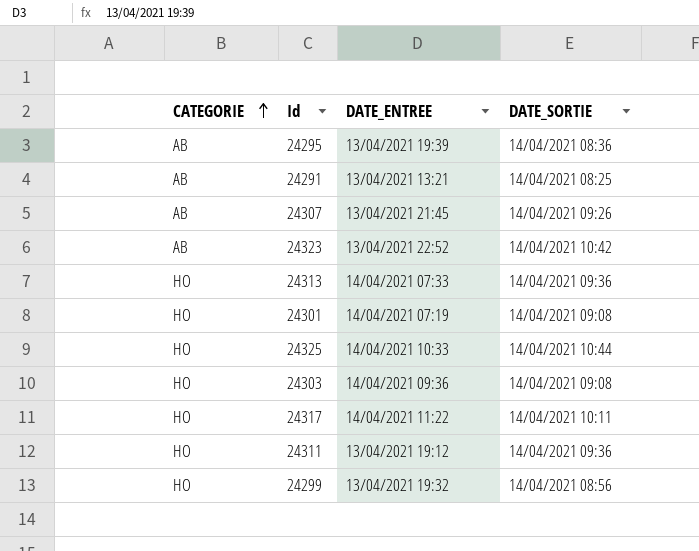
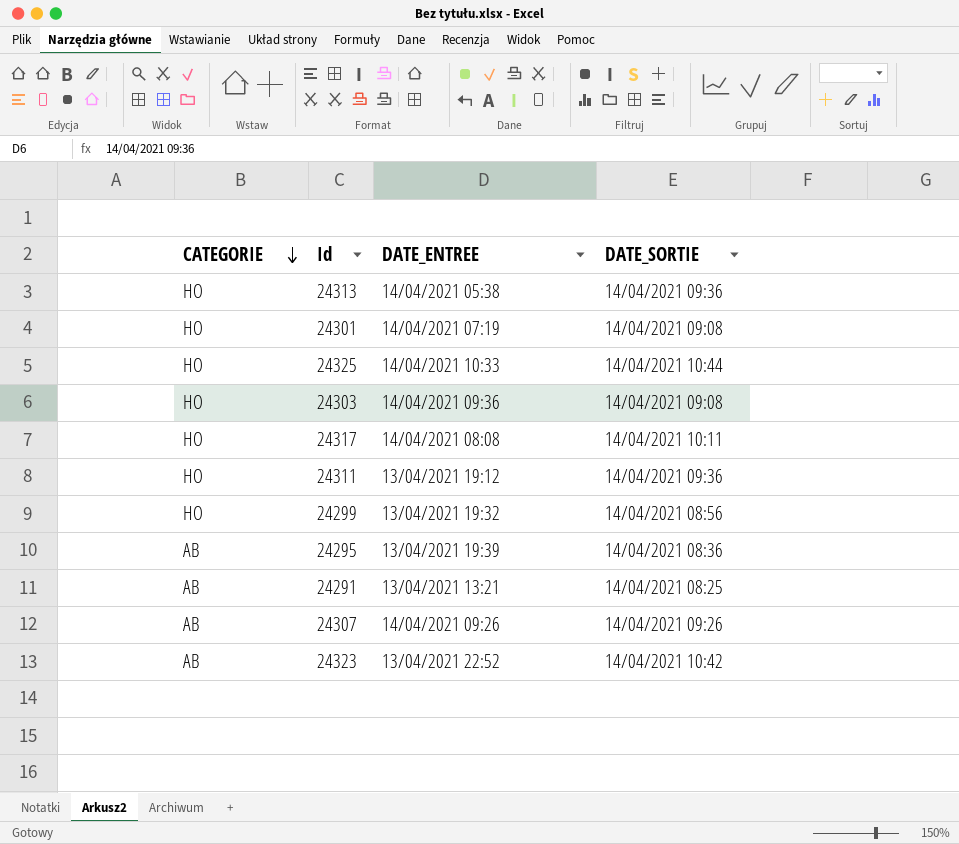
row order: CATEGORIE ascending -> CATEGORIE descending
24313 | DATE_ENTREE: 14/04/2021 07:33 -> 14/04/2021 05:38
24317 | DATE_ENTREE: 14/04/2021 11:22 -> 14/04/2021 08:08
24307 | DATE_ENTREE: 13/04/2021 21:45 -> 14/04/2021 09:26

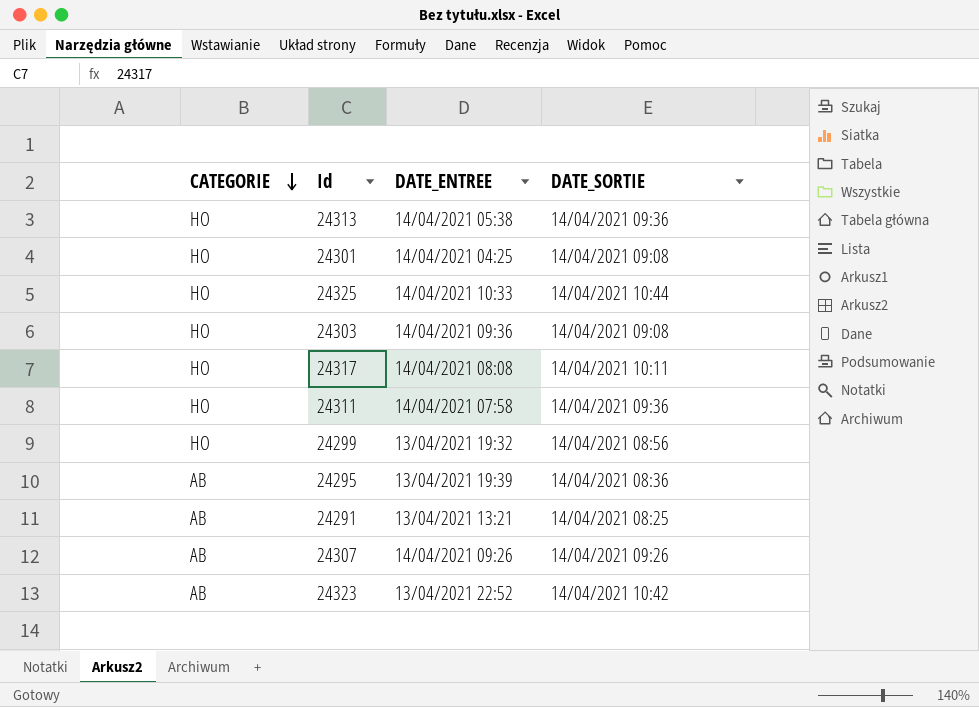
24301 | DATE_ENTREE: 14/04/2021 07:19 -> 14/04/2021 04:25
24311 | DATE_ENTREE: 13/04/2021 19:12 -> 14/04/2021 07:58

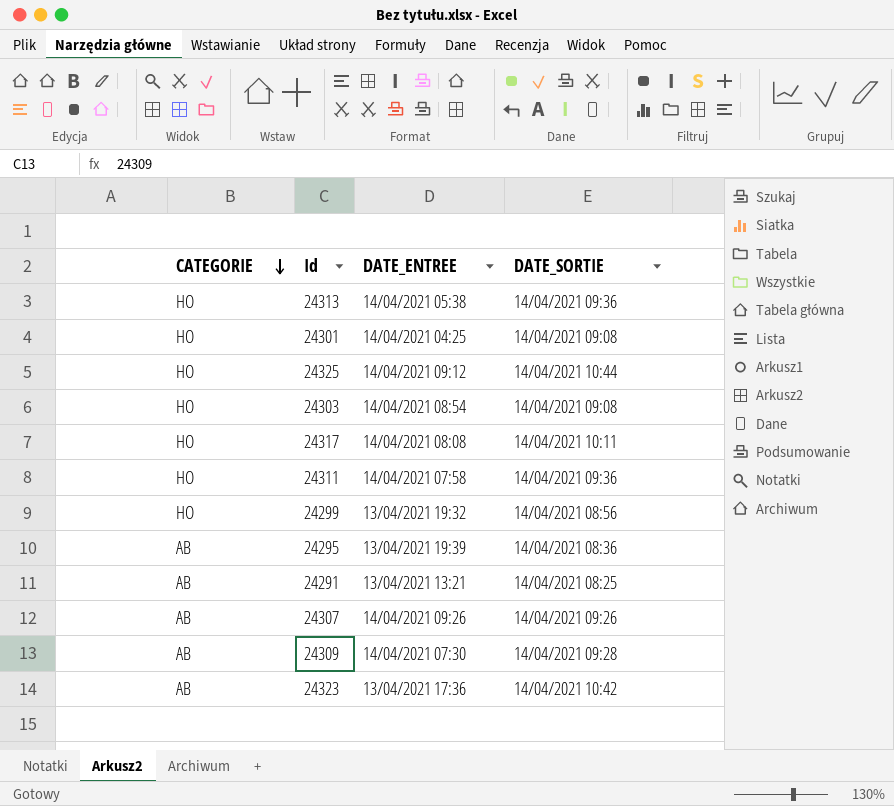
24325 | DATE_ENTREE: 14/04/2021 10:33 -> 14/04/2021 09:12
24303 | DATE_ENTREE: 14/04/2021 09:36 -> 14/04/2021 08:54
row 24309: none -> AB | 14/04/2021 07:30 | 14/04/2021 09:28
24323 | DATE_ENTREE: 13/04/2021 22:52 -> 13/04/2021 17:36

